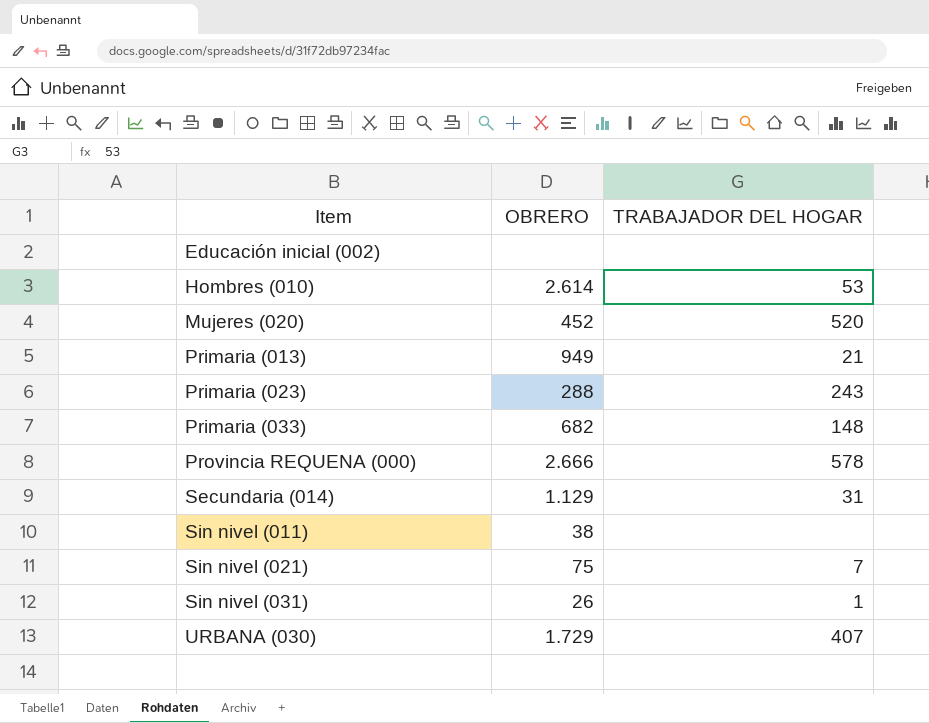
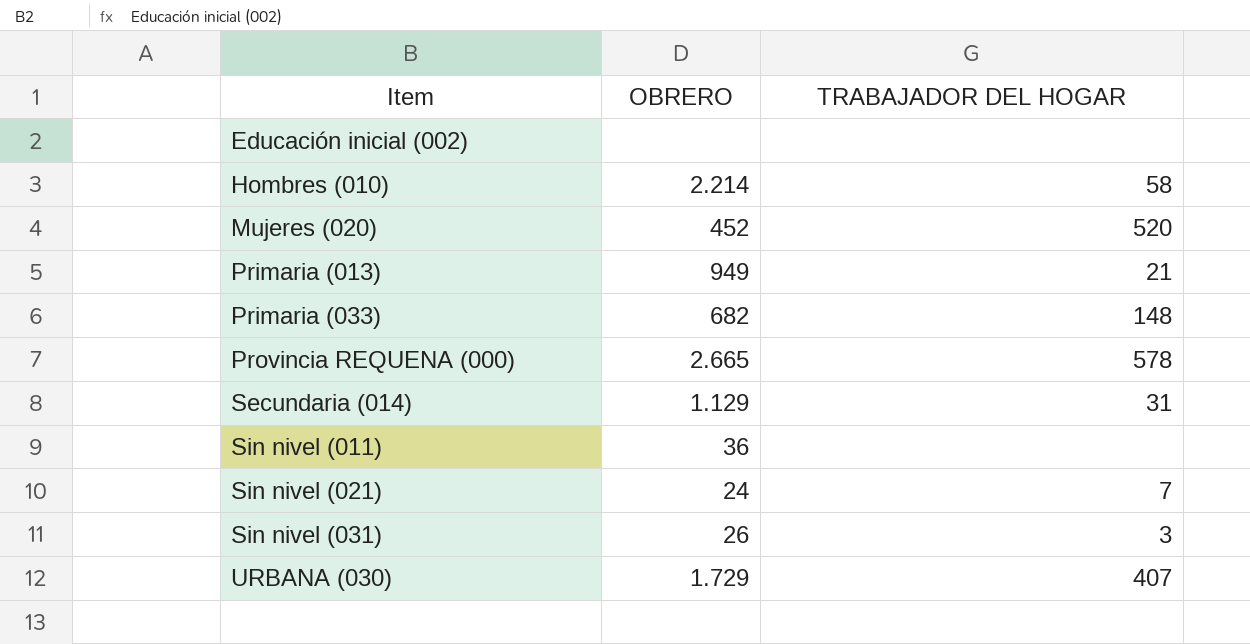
row Primaria (023): 288 | 243 -> none
Hombres (010) | OBRERO: 2.614 -> 2.214
Hombres (010) | TRABAJADOR DEL HOGAR: 53 -> 58
Provincia REQUENA (000) | OBRERO: 2.666 -> 2.665
Sin nivel (011) | OBRERO: 38 -> 36
Sin nivel (021) | OBRERO: 75 -> 24
Sin nivel (031) | TRABAJADOR DEL HOGAR: 1 -> 3

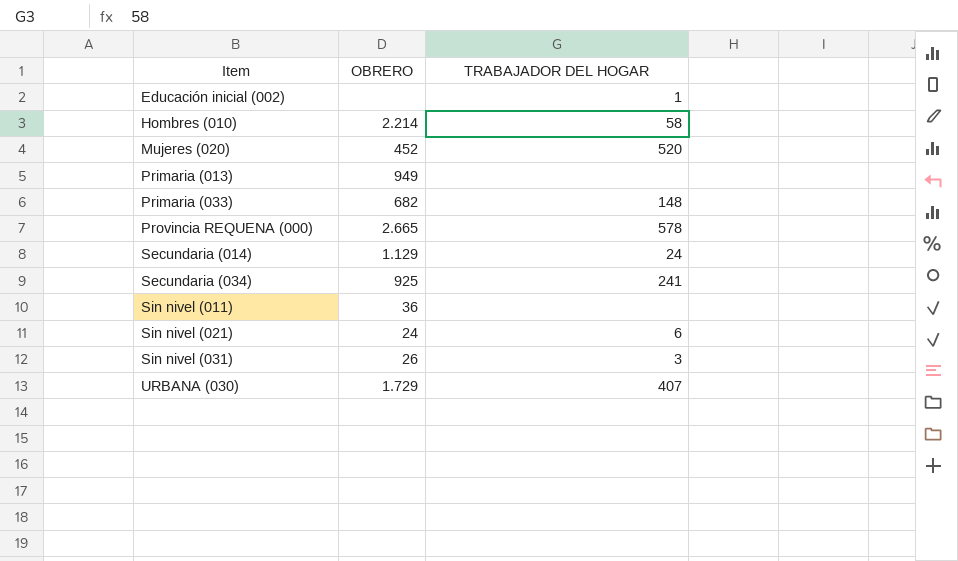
Educación inicial (002) | TRABAJADOR DEL HOGAR: none -> 1
Primaria (013) | TRABAJADOR DEL HOGAR: 21 -> none
Secundaria (014) | TRABAJADOR DEL HOGAR: 31 -> 24
row Secundaria (034): none -> 925 | 241
Sin nivel (021) | TRABAJADOR DEL HOGAR: 7 -> 6

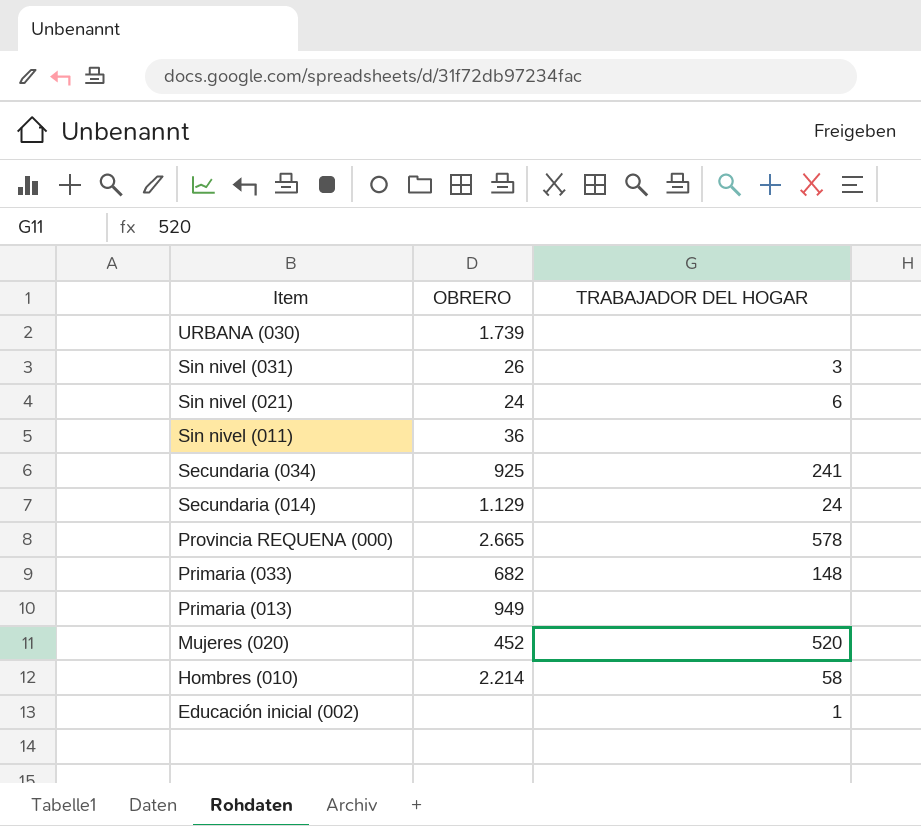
row order: Item ascending -> Item descending
URBANA (030) | OBRERO: 1.729 -> 1.739
URBANA (030) | TRABAJADOR DEL HOGAR: 407 -> none

